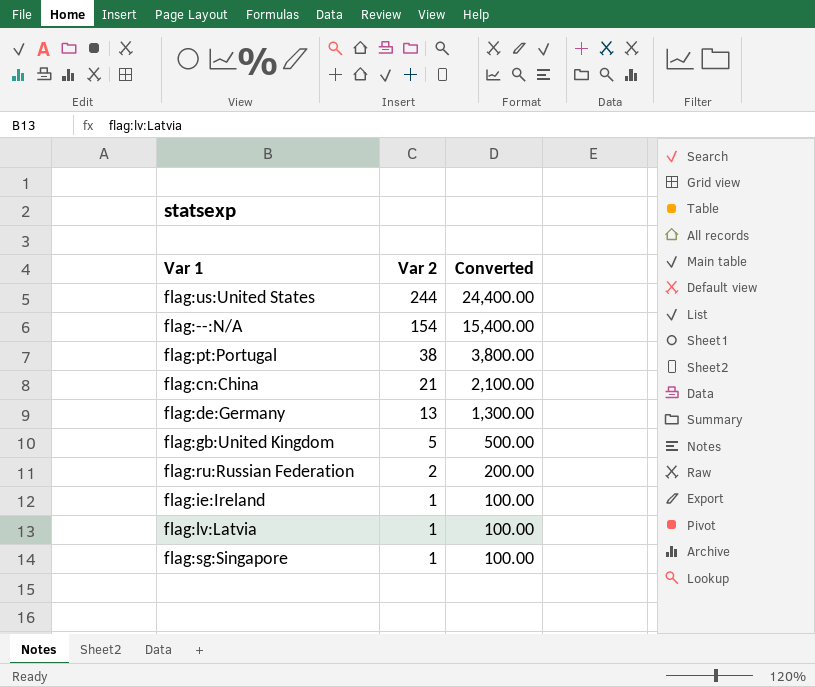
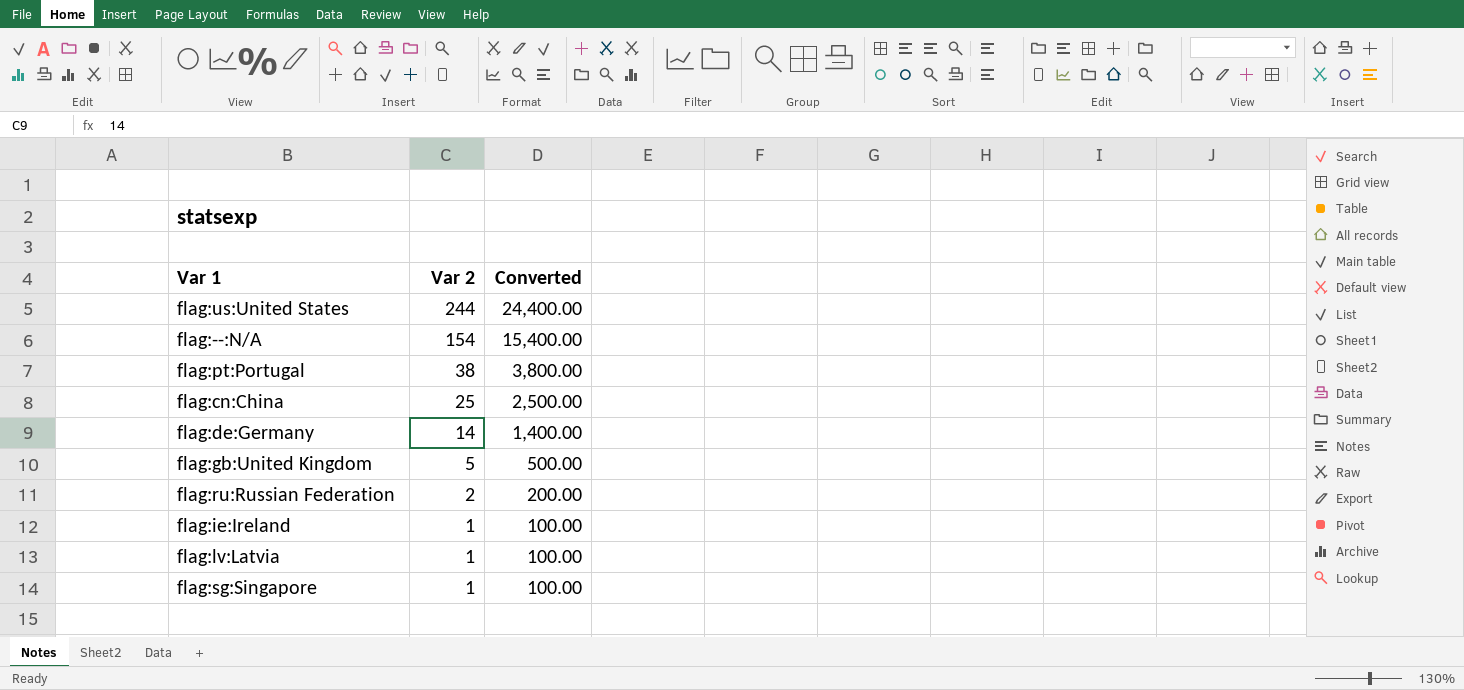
flag:cn:China | Var 2: 21 -> 25
flag:cn:China | Converted: 2,100.00 -> 2,500.00
flag:de:Germany | Var 2: 13 -> 14
flag:de:Germany | Converted: 1,300.00 -> 1,400.00

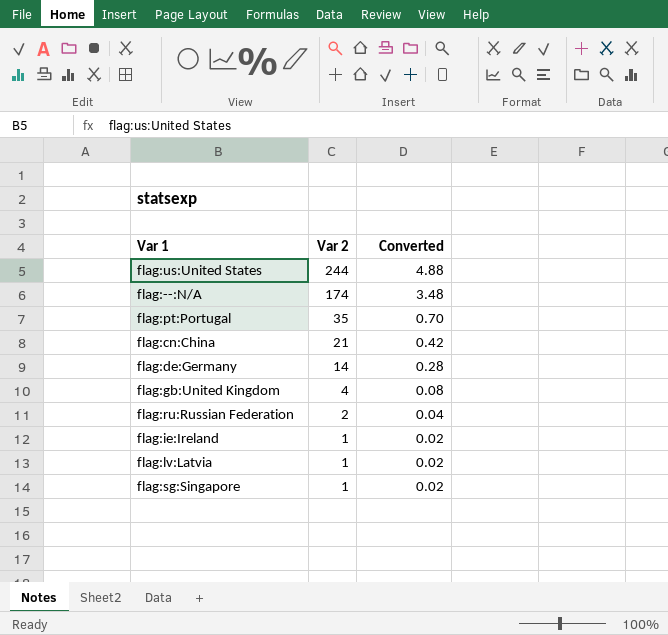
column Converted | formula: [Var 2] * 100 -> [Var 2] * 0.02
flag:--:N/A | Var 2: 154 -> 174
flag:pt:Portugal | Var 2: 38 -> 35
flag:cn:China | Var 2: 25 -> 21
flag:gb:United Kingdom | Var 2: 5 -> 4

